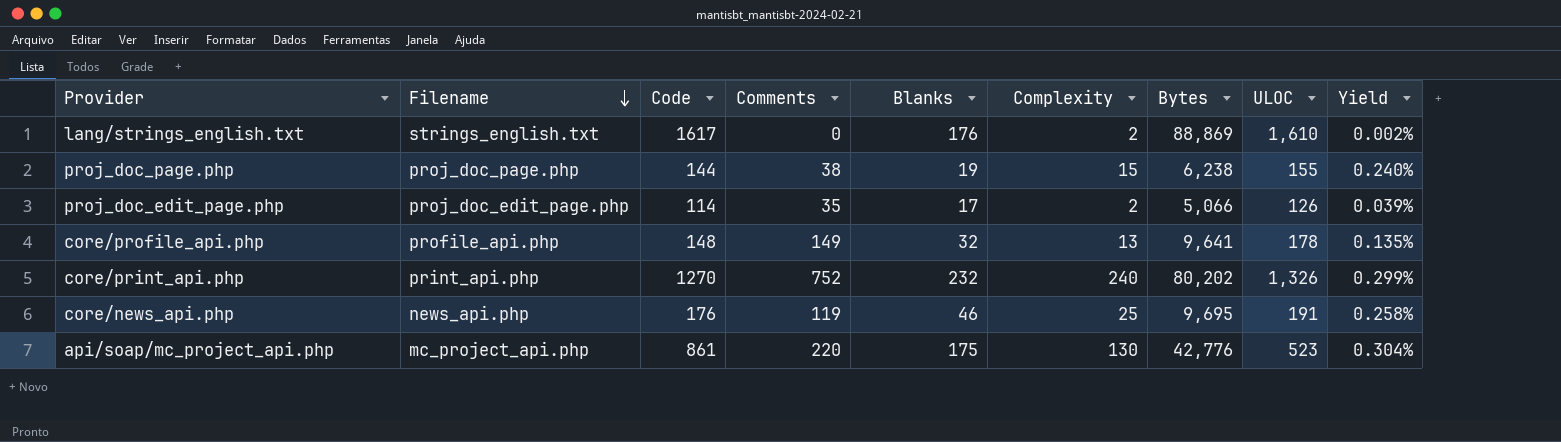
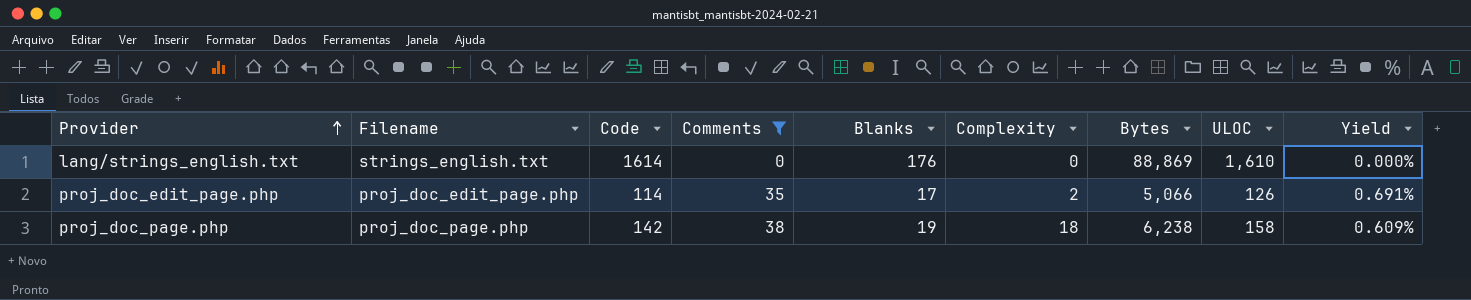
filter: none -> Comments <= 38
row order: Filename descending -> Provider ascending
column Yield | formula: [Complexity] / [Bytes] -> [Comments] / [Bytes]
lang/strings_english.txt | Code: 1617 -> 1614
lang/strings_english.txt | Complexity: 2 -> 0
proj_doc_page.php | Code: 144 -> 142
proj_doc_page.php | Complexity: 15 -> 18
proj_doc_page.php | ULOC: 155 -> 158

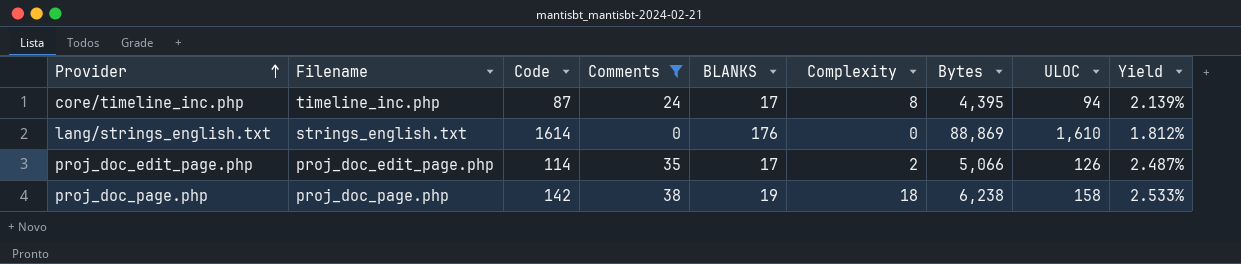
column name: Blanks -> BLANKS
column Yield | formula: [Comments] / [Bytes] -> [ULOC] / [Bytes]
row core/timeline_inc.php: none -> timeline_inc.php | 87 | 24 | 17 | 8 | 4,395 | 94 | 2.139%

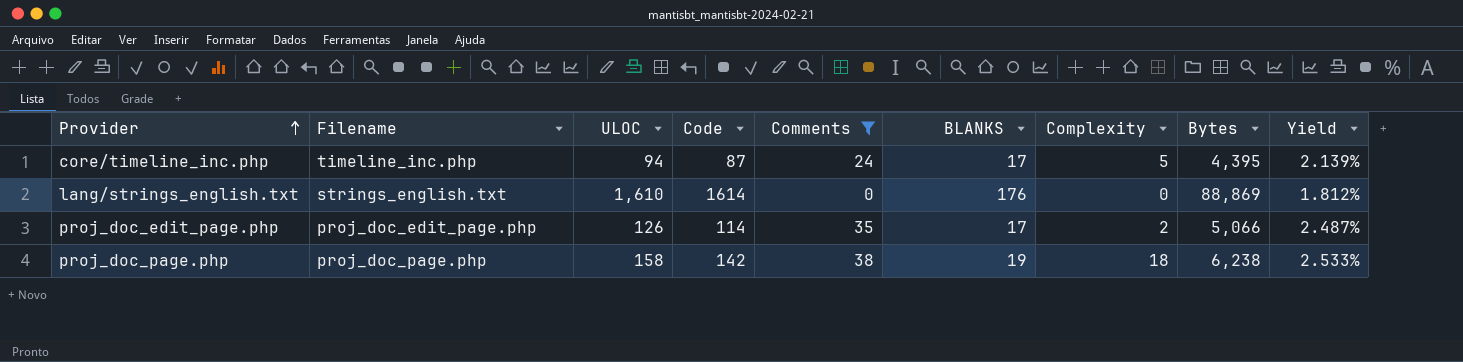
column ULOC | position: 8 -> 3
core/timeline_inc.php | Complexity: 8 -> 5

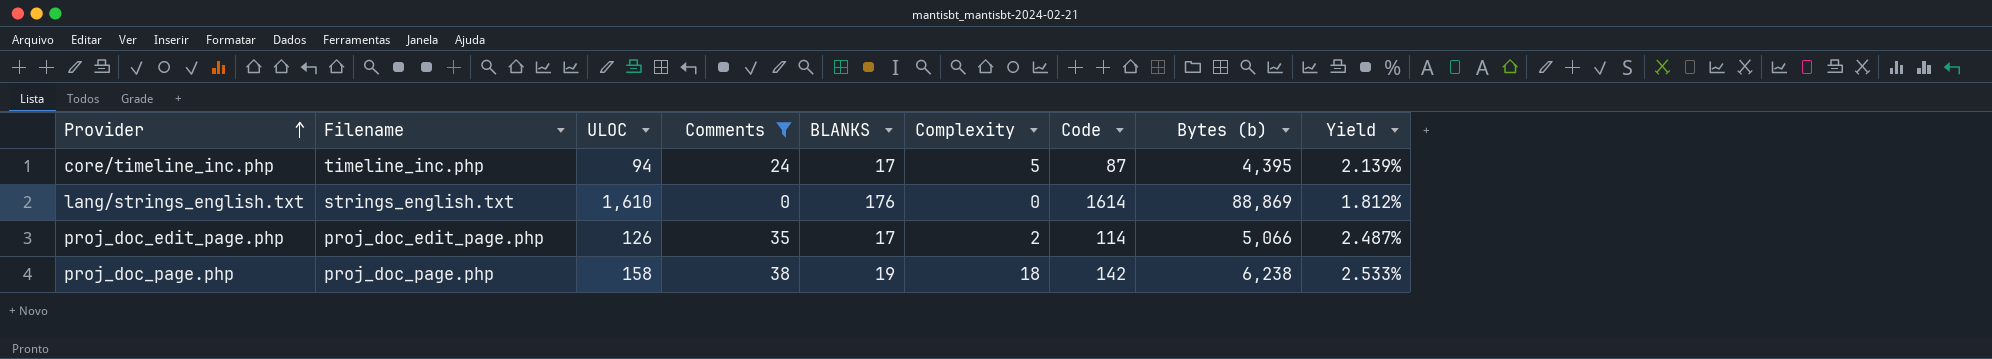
column Code | position: 4 -> 7
column name: Bytes -> Bytes (b)

